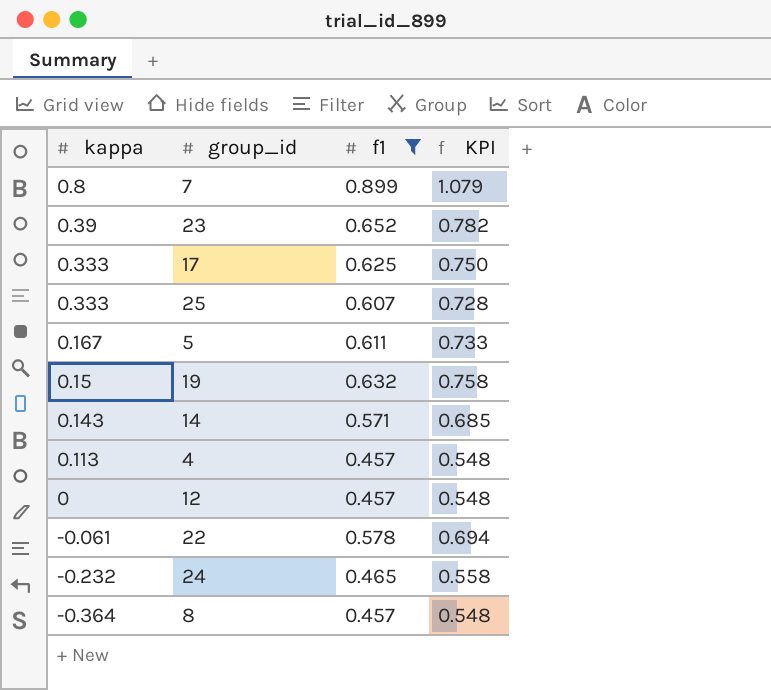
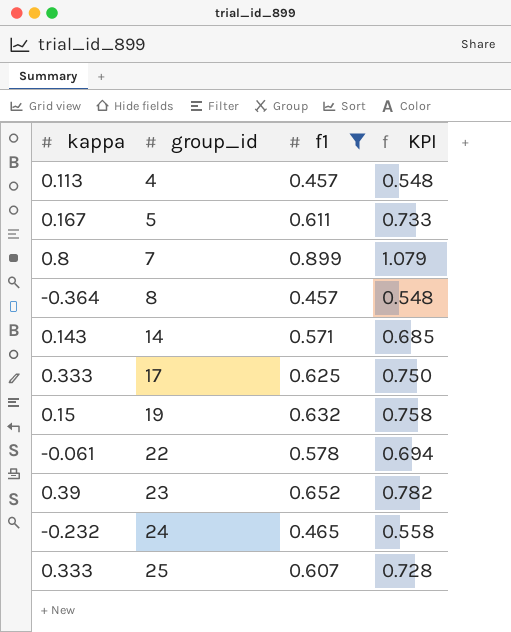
row order: kappa descending -> group_id ascending
row 12: 0 | 0.457 | 0.548 -> none

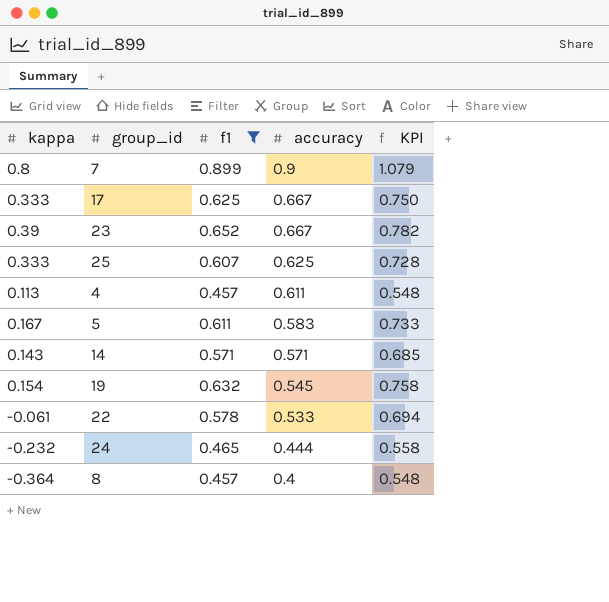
row order: group_id ascending -> accuracy descending
column accuracy | position: none -> 4
19 | kappa: 0.15 -> 0.154

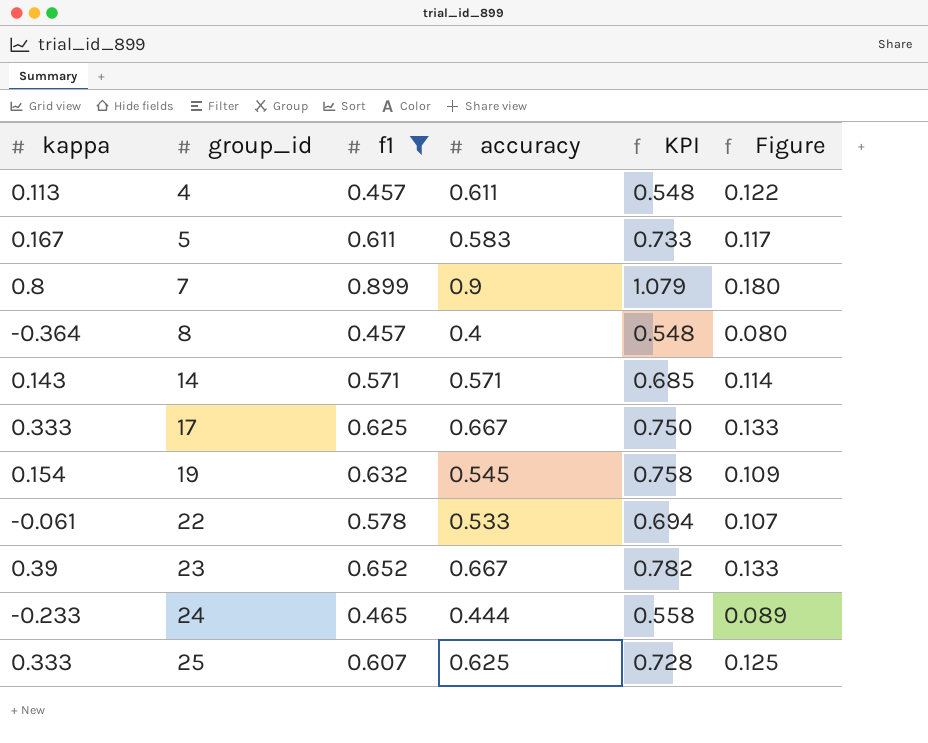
row order: accuracy descending -> group_id ascending
column Figure | formula: none -> [accuracy] * 0.2
24 | kappa: -0.232 -> -0.233

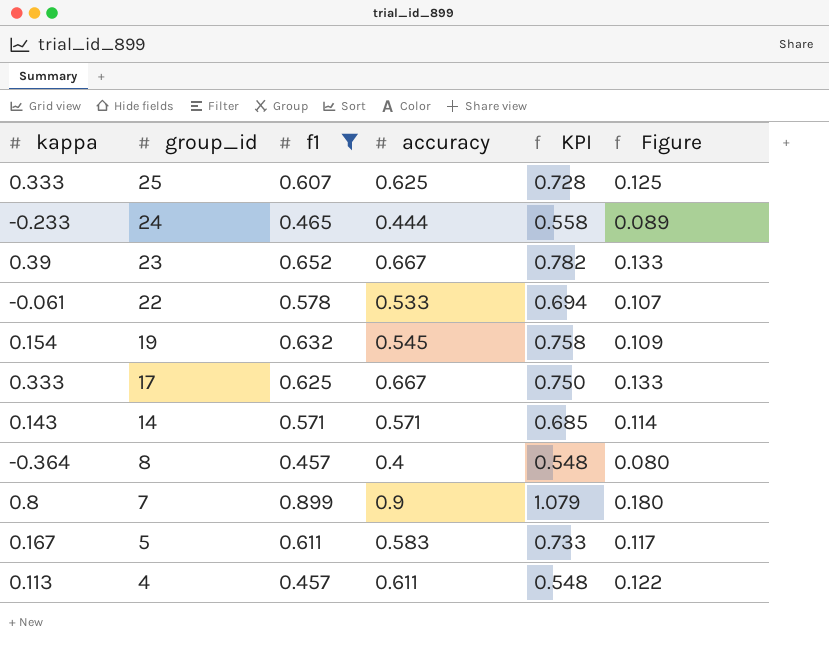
row order: group_id ascending -> group_id descending

